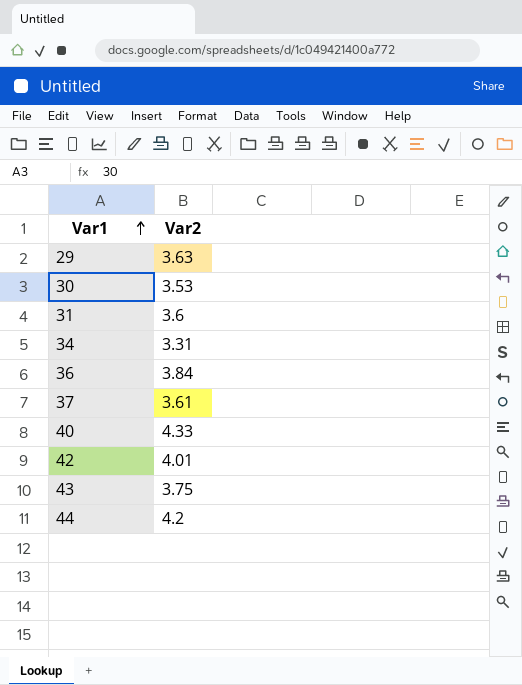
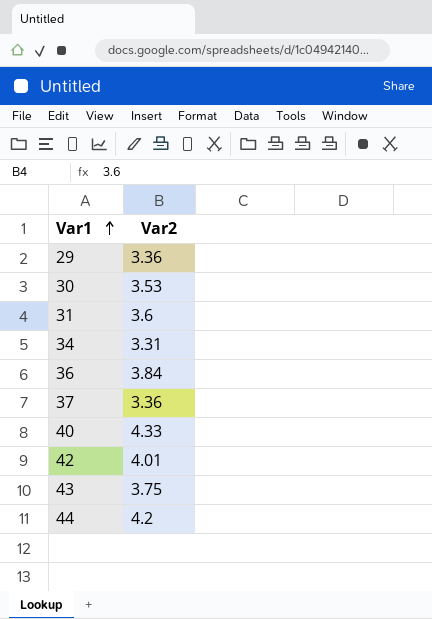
29 | Var2: 3.63 -> 3.36
37 | Var2: 3.61 -> 3.36

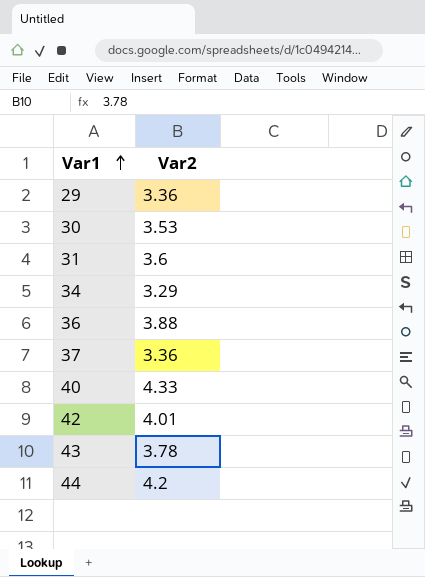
34 | Var2: 3.31 -> 3.29
36 | Var2: 3.84 -> 3.88
43 | Var2: 3.75 -> 3.78

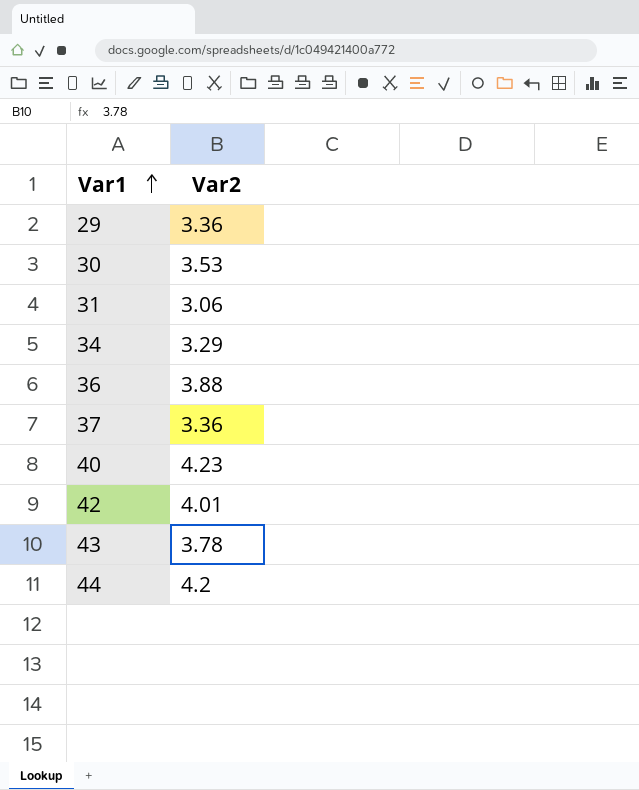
31 | Var2: 3.6 -> 3.06
40 | Var2: 4.33 -> 4.23

